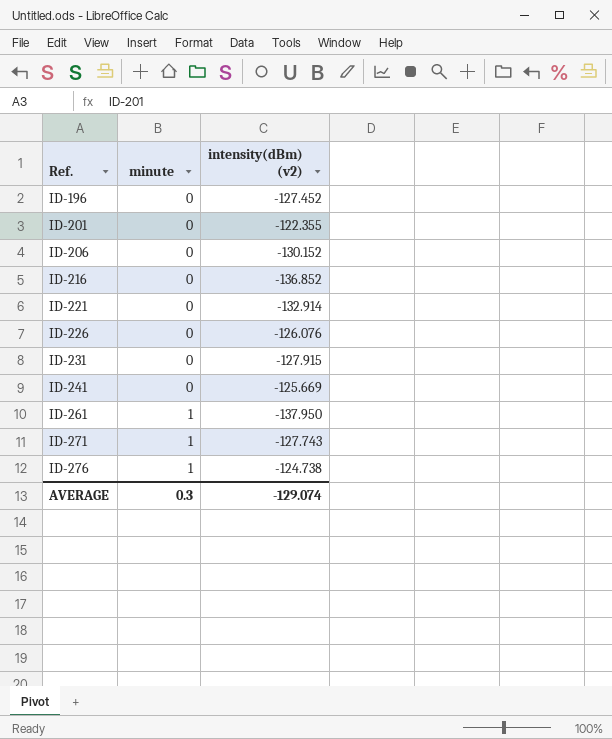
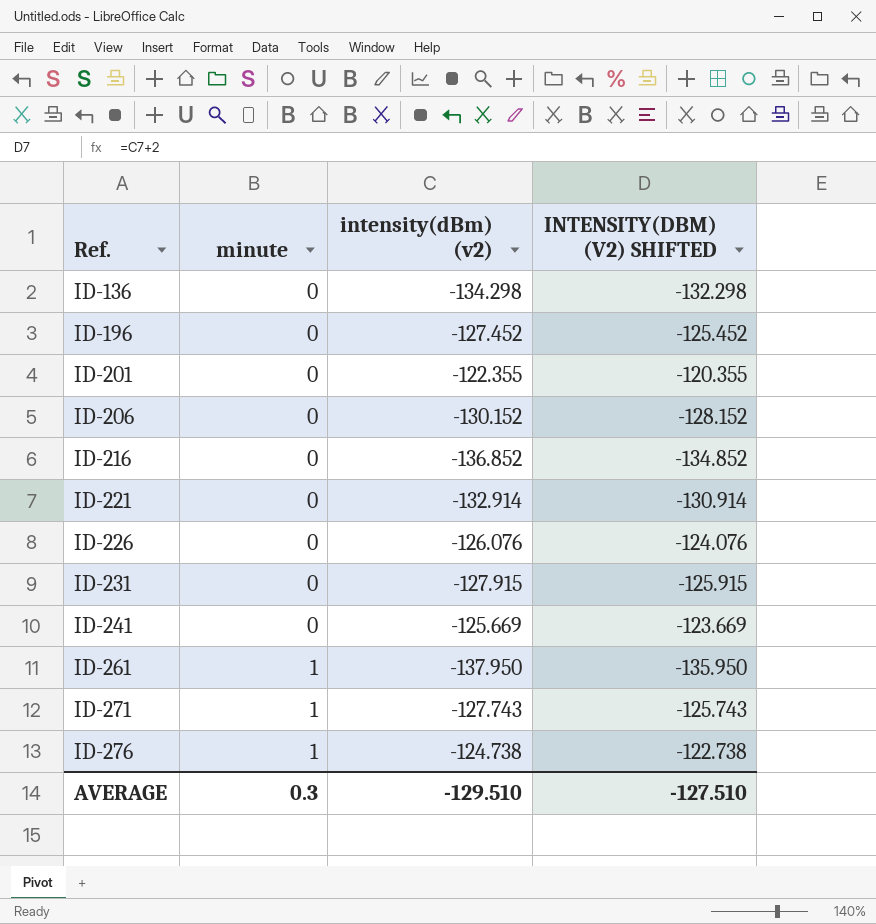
column INTENSITY(DBM) (V2) SHIFTED | formula: none -> [intensity(dBm) (v2)] + 2
row ID-136: none -> 0 | -134.298 | -132.298
AVERAGE | intensity(dBm) (v2): -129.074 -> -129.510

